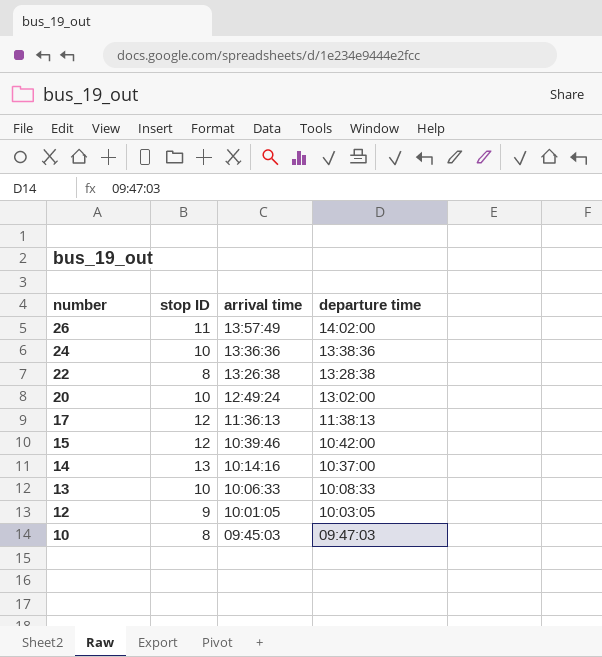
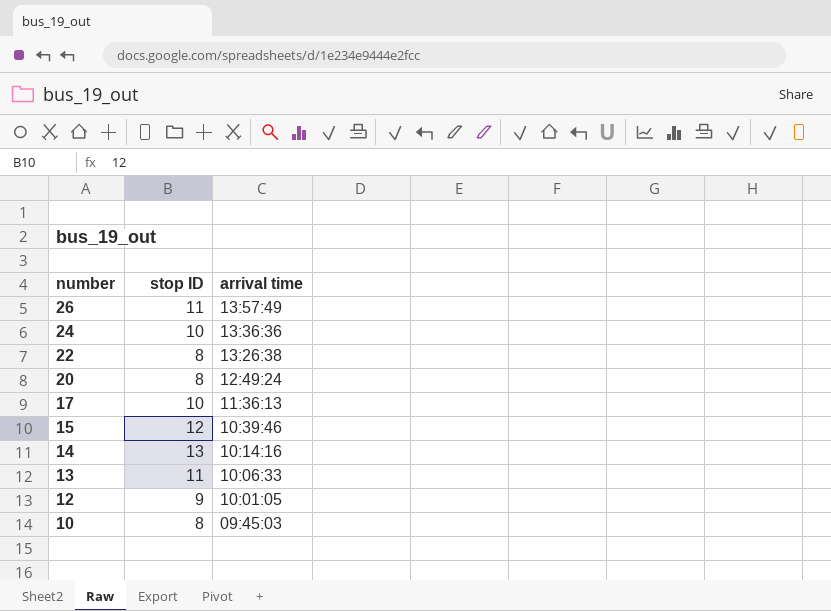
column departure time | position: 4 -> none
20 | stop ID: 10 -> 8
17 | stop ID: 12 -> 10
13 | stop ID: 10 -> 11

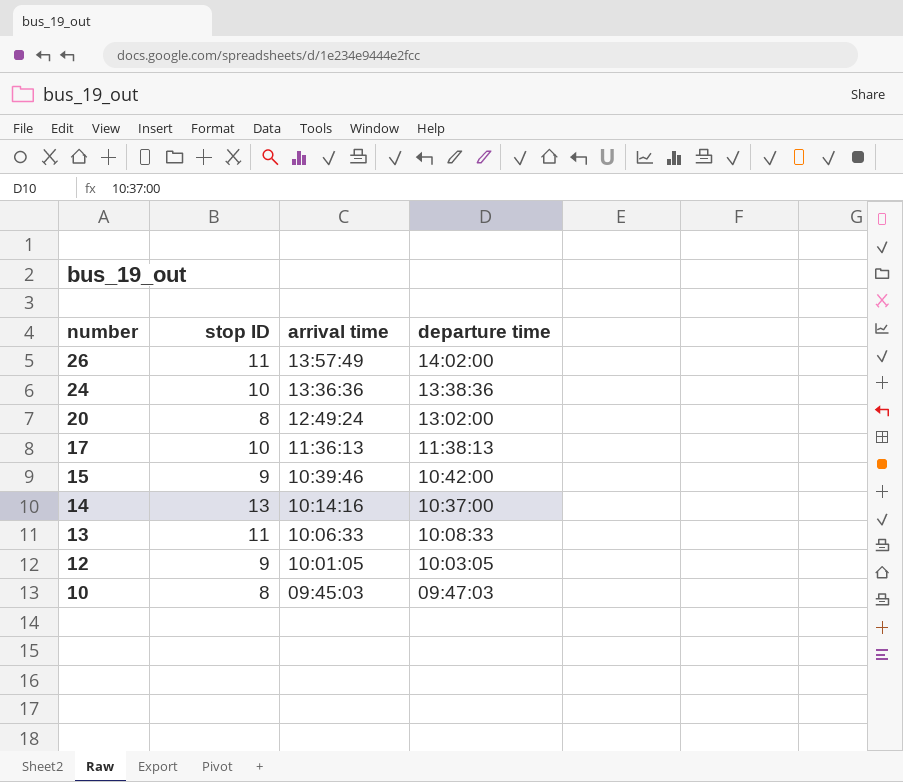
column departure time | position: none -> 4
row 22: 8 | 13:26:38 -> none
15 | stop ID: 12 -> 9

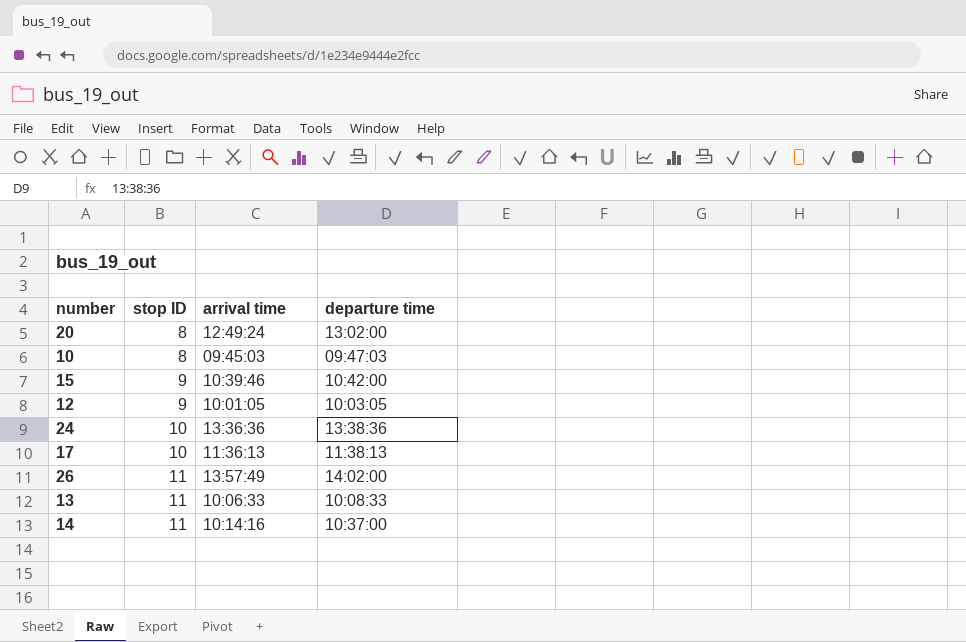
row order: number descending -> stop ID ascending
14 | stop ID: 13 -> 11

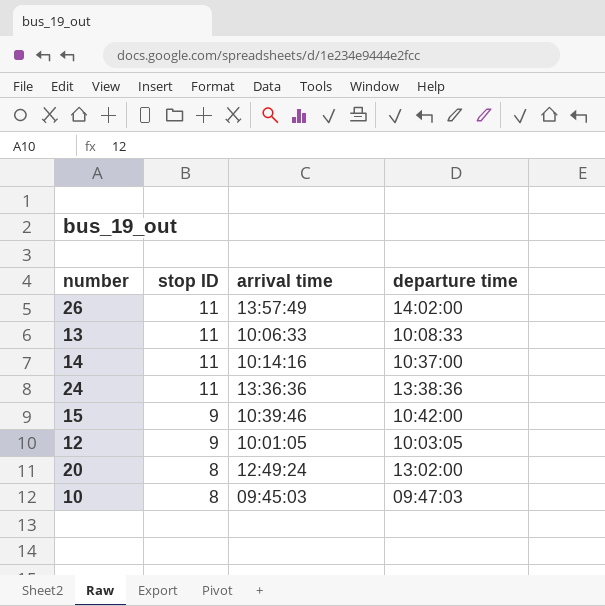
row order: stop ID ascending -> stop ID descending
row 17: 10 | 11:36:13 | 11:38:13 -> none
24 | stop ID: 10 -> 11

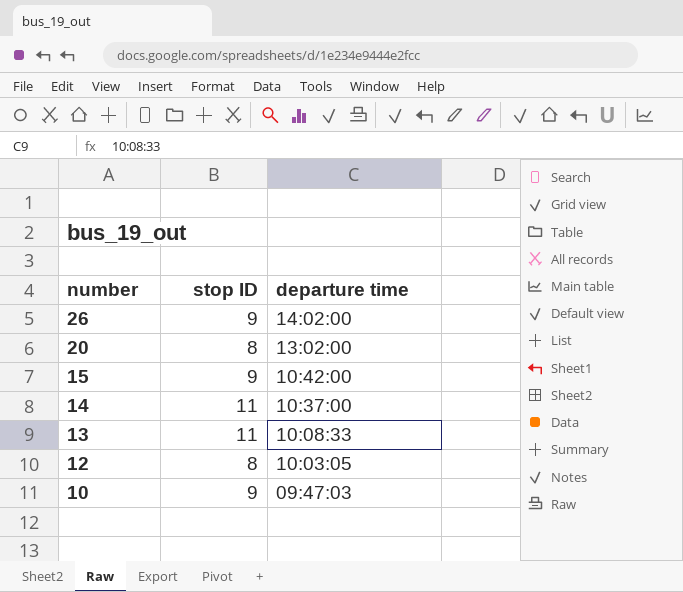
row order: stop ID descending -> number descending
column arrival time | position: 3 -> none
row 24: 11 | 13:36:36 | 13:38:36 -> none
26 | stop ID: 11 -> 9
12 | stop ID: 9 -> 8
10 | stop ID: 8 -> 9

